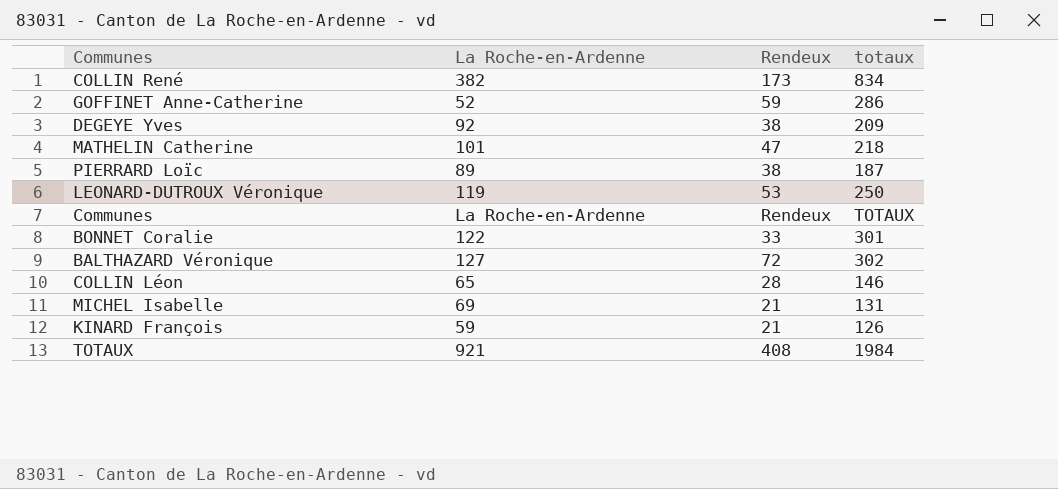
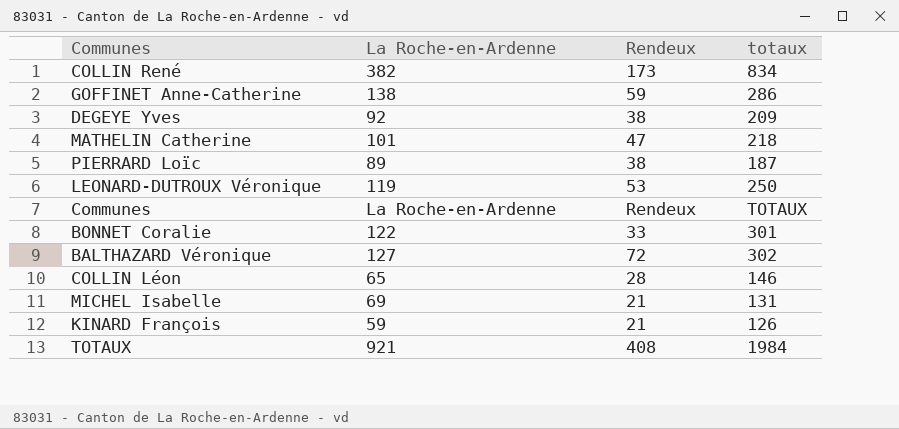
GOFFINET Anne-Catherine | La Roche-en-Ardenne: 52 -> 138

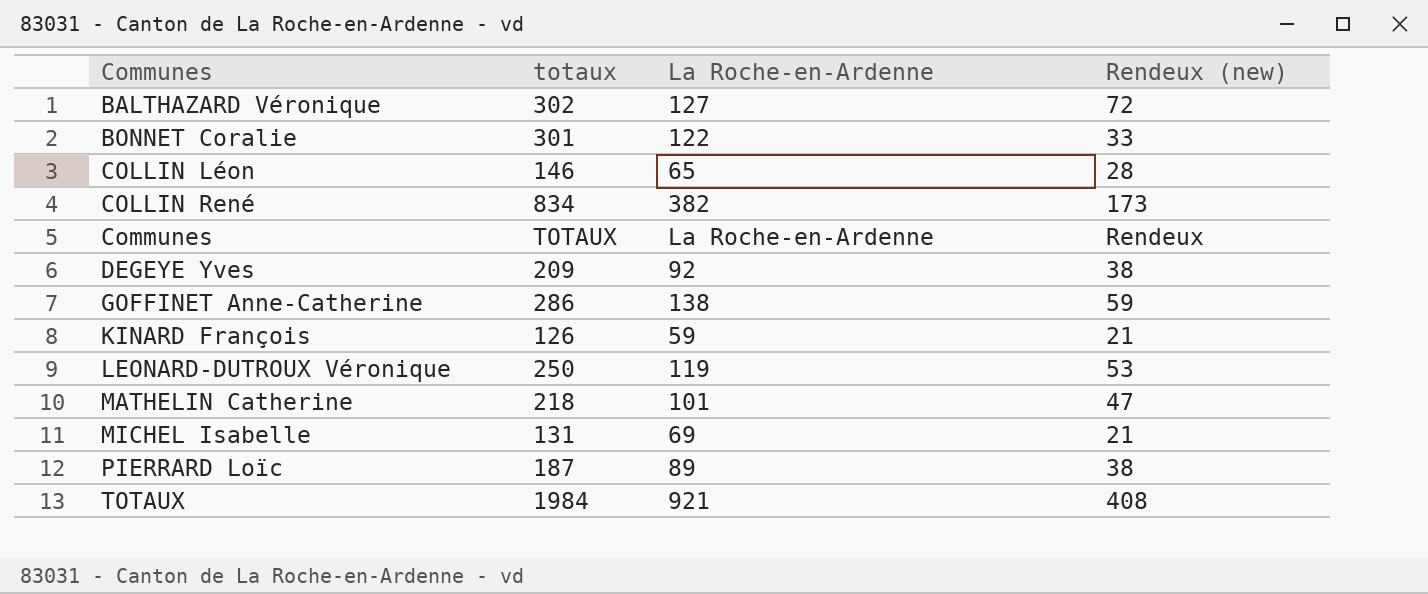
row order: none -> Communes ascending
column totaux | position: 4 -> 2
column name: Rendeux -> Rendeux (new)

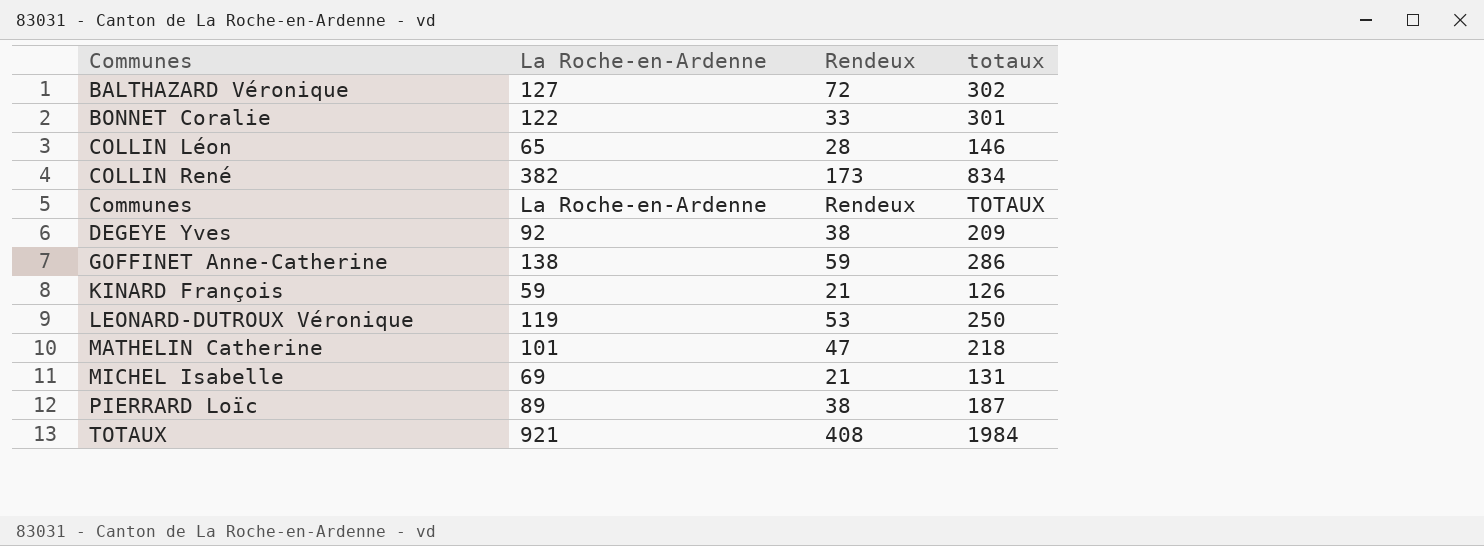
column name: Rendeux (new) -> Rendeux
column totaux | position: 2 -> 4

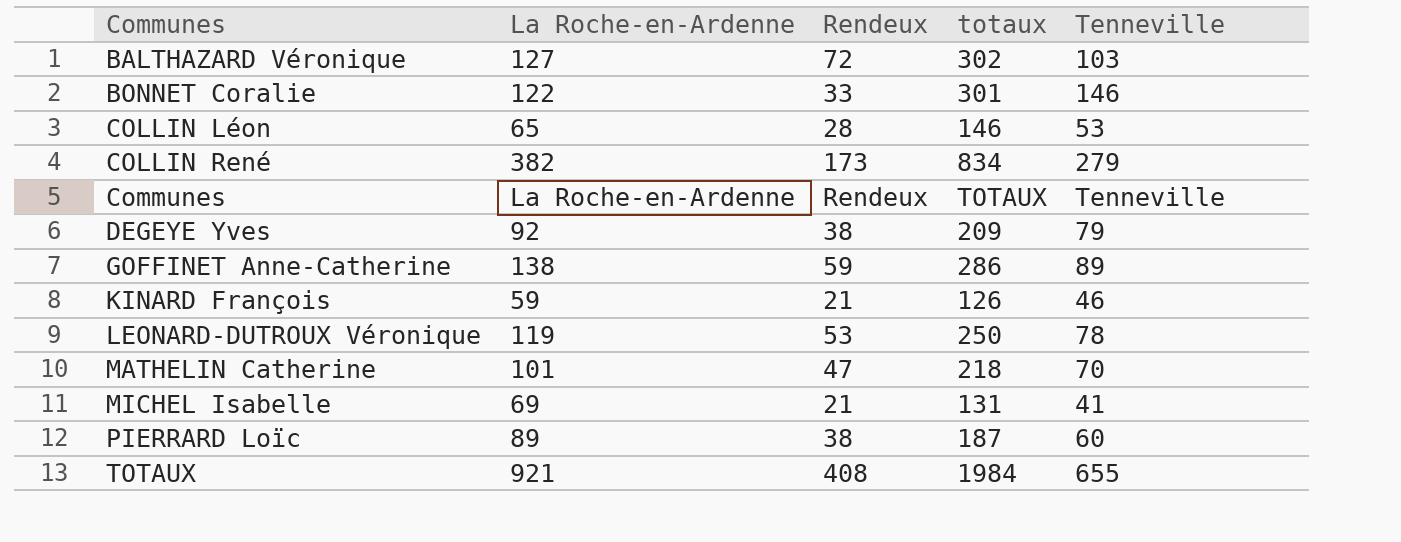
column Tenneville | position: none -> 5

